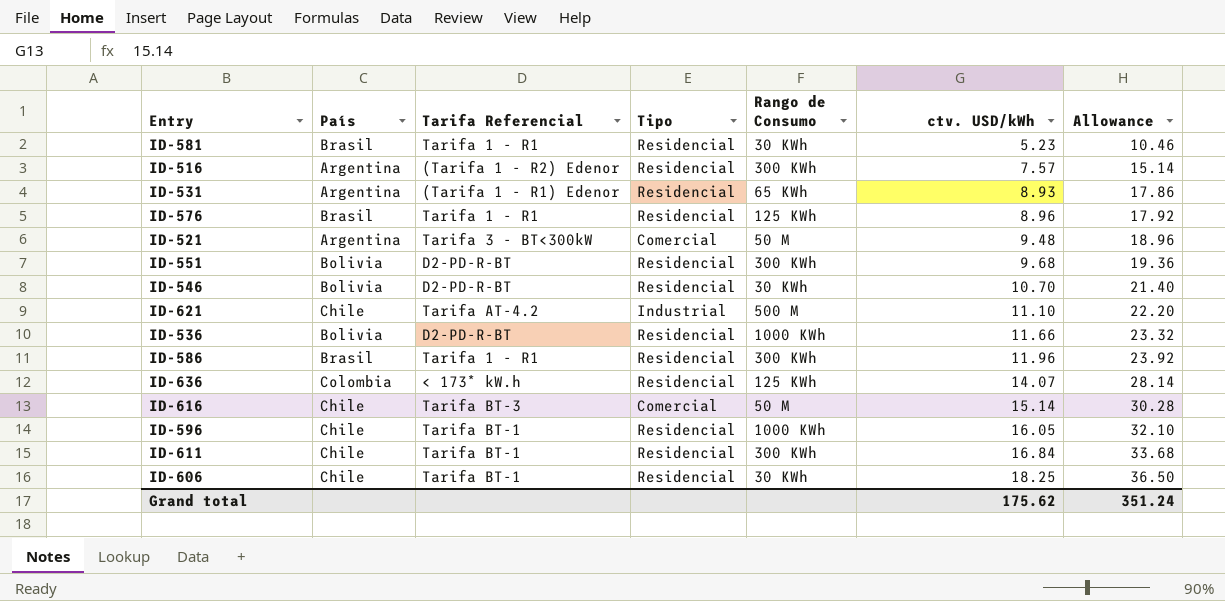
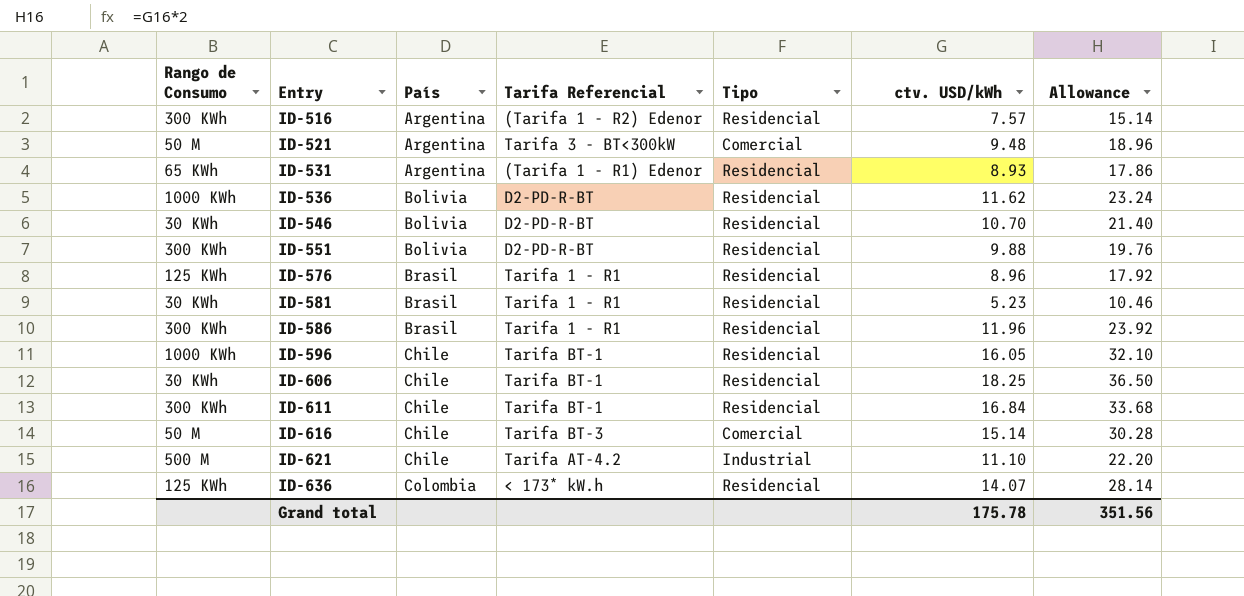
row order: ctv. USD/kWh ascending -> Entry ascending
column Rango de Consumo | position: 5 -> 1
ID-536 | ctv. USD/kWh: 11.66 -> 11.62
ID-536 | Allowance: 23.32 -> 23.24
ID-551 | ctv. USD/kWh: 9.68 -> 9.88
ID-551 | Allowance: 19.36 -> 19.76
Grand total | ctv. USD/kWh: 175.62 -> 175.78
Grand total | Allowance: 351.24 -> 351.56

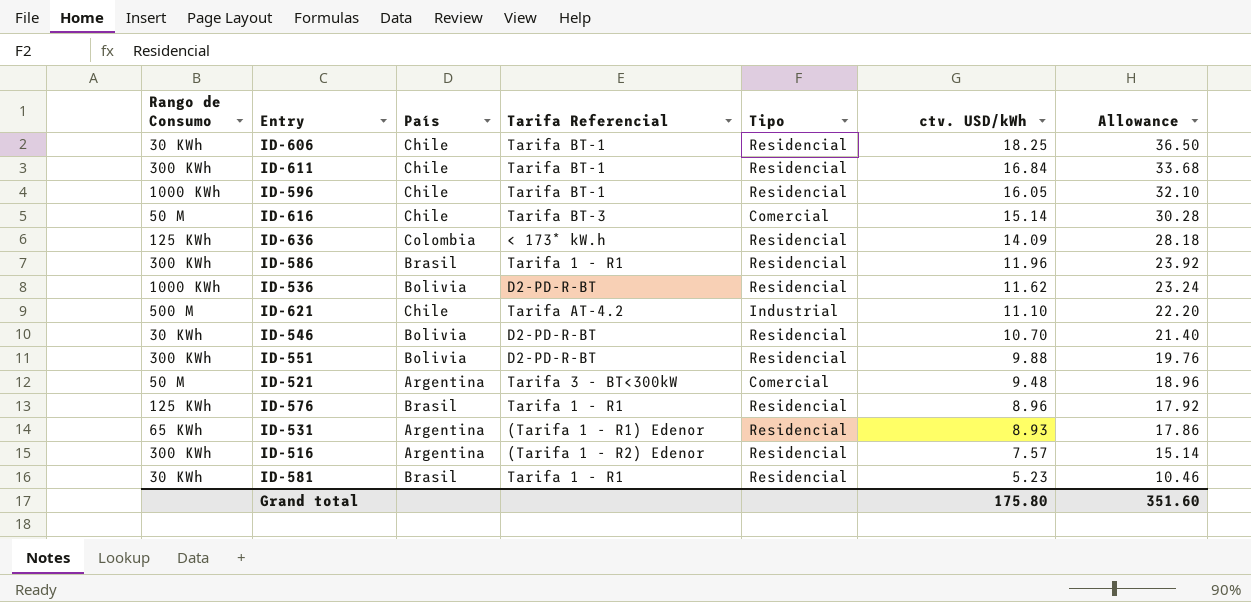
row order: Entry ascending -> ctv. USD/kWh descending
ID-636 | ctv. USD/kWh: 14.07 -> 14.09
ID-636 | Allowance: 28.14 -> 28.18
Grand total | ctv. USD/kWh: 175.78 -> 175.80
Grand total | Allowance: 351.56 -> 351.60

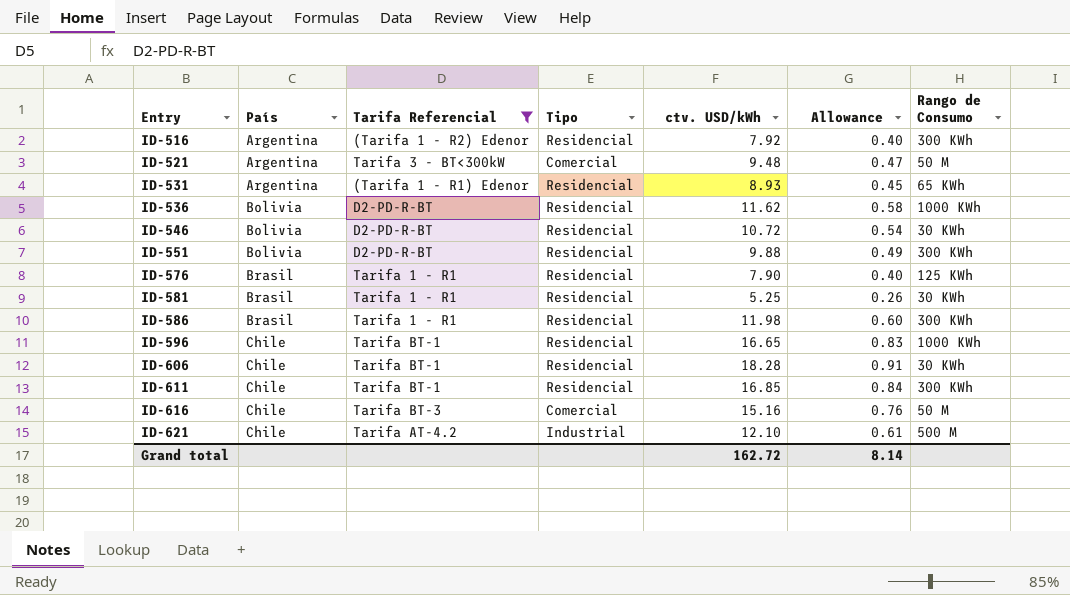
filter: none -> Tarifa Referencial != < 173* kW.h
row order: ctv. USD/kWh descending -> Entry ascending
column Allowance | formula: [ctv. USD/kWh] * 2 -> [ctv. USD/kWh] * 0.05
column Rango de Consumo | position: 1 -> 7
ID-516 | ctv. USD/kWh: 7.57 -> 7.92
ID-546 | ctv. USD/kWh: 10.70 -> 10.72
ID-576 | ctv. USD/kWh: 8.96 -> 7.90
ID-581 | ctv. USD/kWh: 5.23 -> 5.25
ID-586 | ctv. USD/kWh: 11.96 -> 11.98
ID-596 | ctv. USD/kWh: 16.05 -> 16.65
ID-606 | ctv. USD/kWh: 18.25 -> 18.28
ID-611 | ctv. USD/kWh: 16.84 -> 16.85
ID-616 | ctv. USD/kWh: 15.14 -> 15.16
ID-621 | ctv. USD/kWh: 11.10 -> 12.10
Grand total | ctv. USD/kWh: 175.80 -> 162.72
Grand total | Allowance: 351.60 -> 8.14

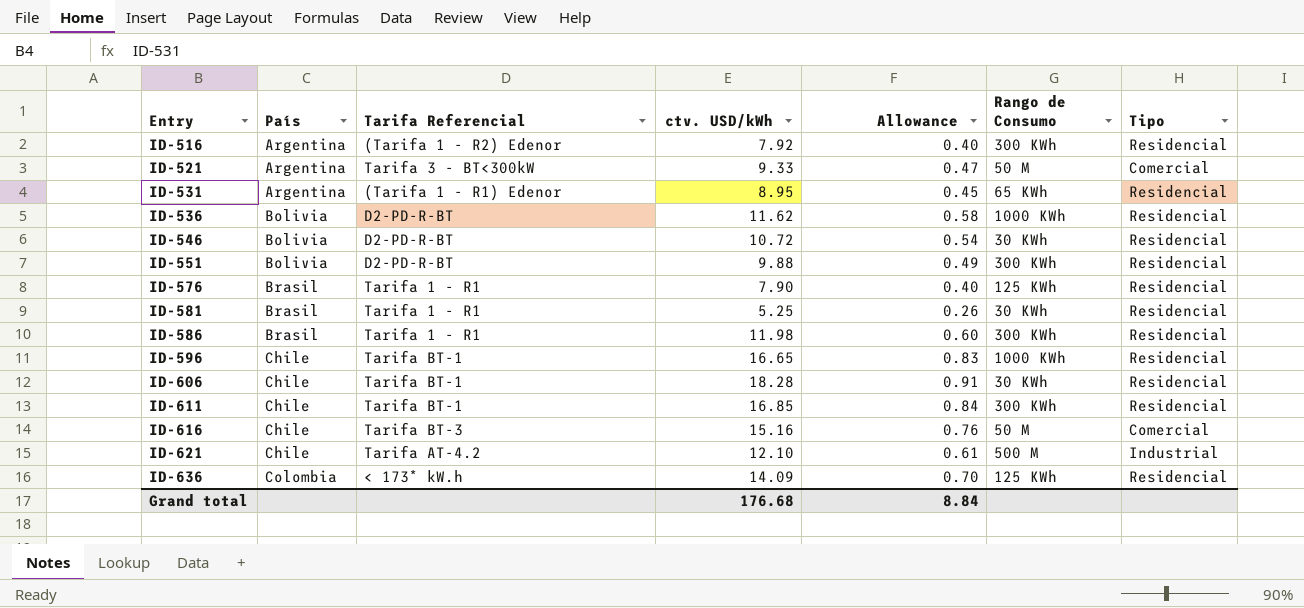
filter: Tarifa Referencial != < 173* kW.h -> none
column Tipo | position: 4 -> 7
ID-521 | ctv. USD/kWh: 9.48 -> 9.33
ID-531 | ctv. USD/kWh: 8.93 -> 8.95
Grand total | ctv. USD/kWh: 162.72 -> 176.68
Grand total | Allowance: 8.14 -> 8.84

